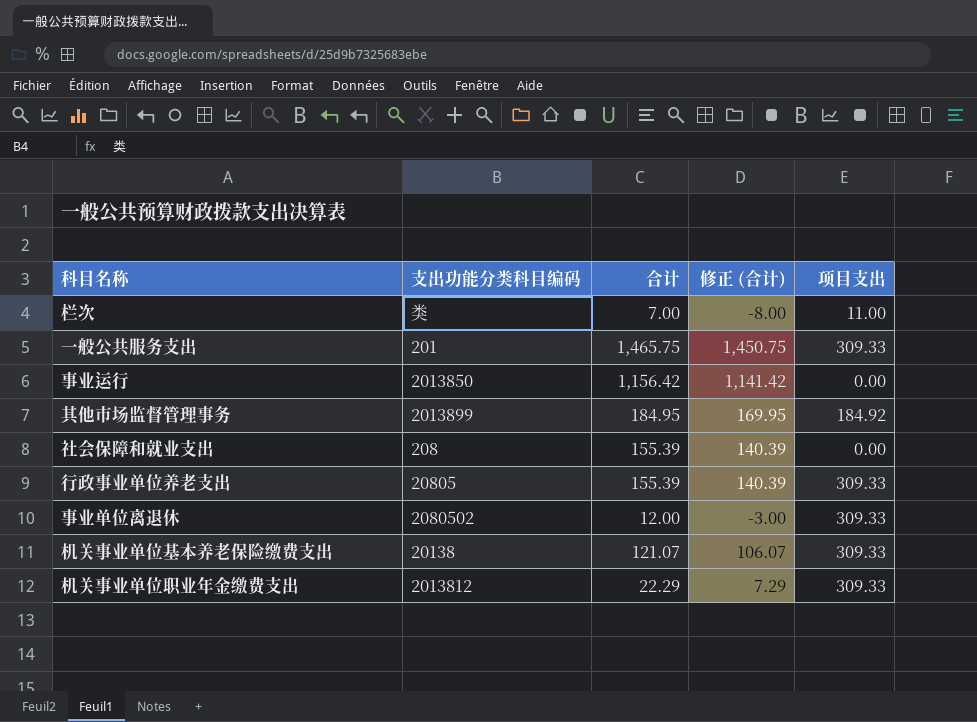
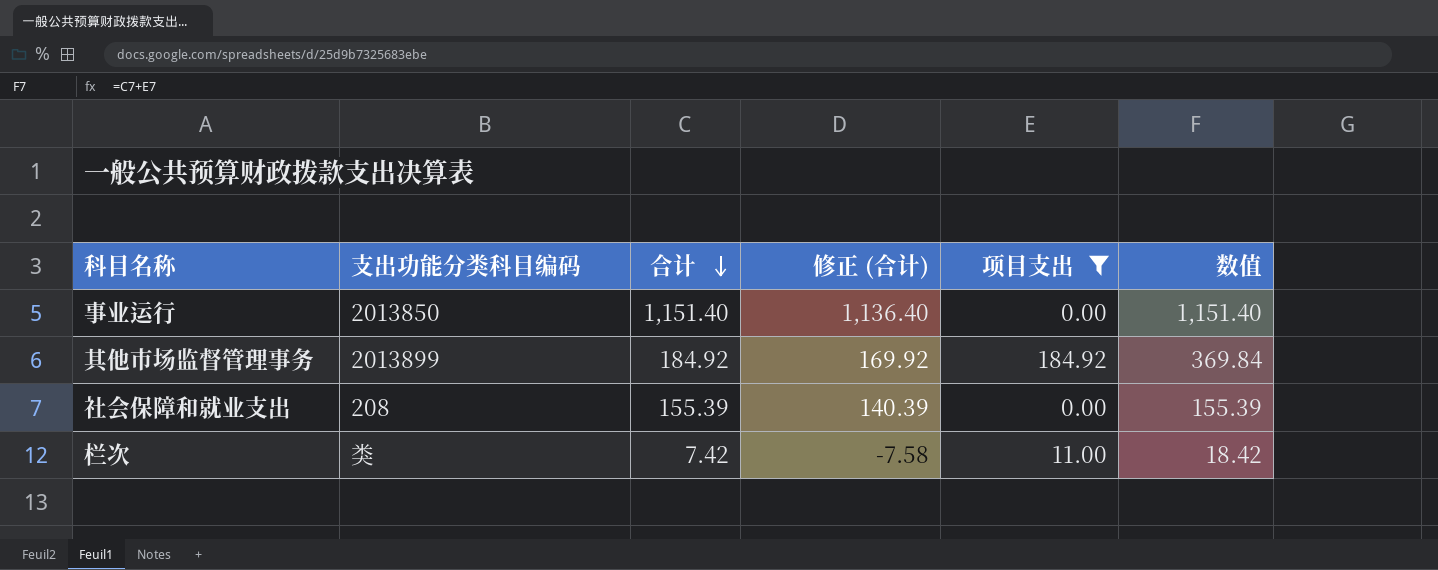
filter: none -> 项目支出 != 309.33
row order: none -> 合计 descending
column 数值 | formula: none -> [合计] + [项目支出]
事业运行 | 合计: 1,156.42 -> 1,151.40
事业运行 | 修正 (合计): 1,141.42 -> 1,136.40
其他市场监督管理事务 | 合计: 184.95 -> 184.92
其他市场监督管理事务 | 修正 (合计): 169.95 -> 169.92
栏次 | 合计: 7.00 -> 7.42
栏次 | 修正 (合计): -8.00 -> -7.58

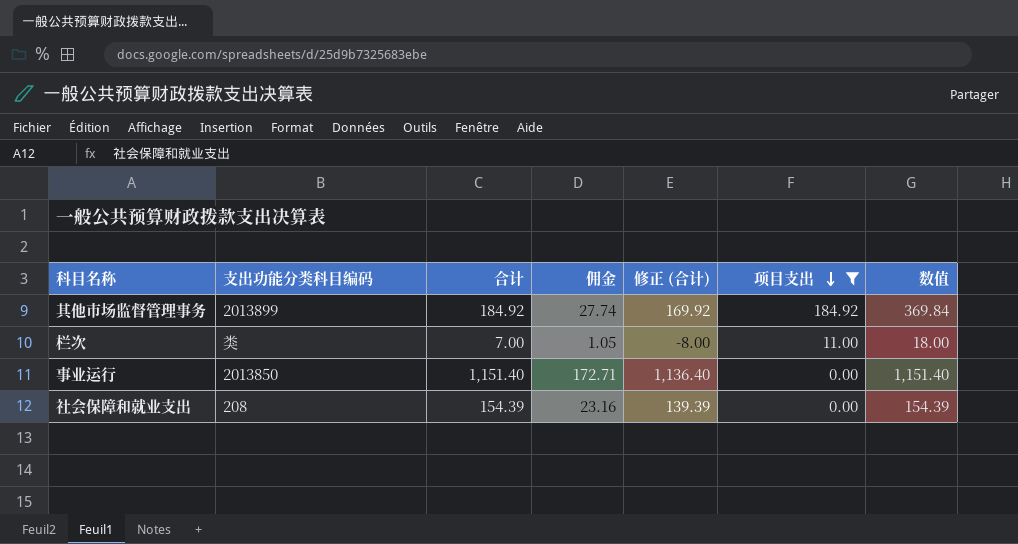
row order: 合计 descending -> 项目支出 descending
column 佣金 | formula: none -> [合计] * 0.15
栏次 | 合计: 7.42 -> 7.00
栏次 | 修正 (合计): -7.58 -> -8.00
栏次 | 数值: 18.42 -> 18.00
社会保障和就业支出 | 合计: 155.39 -> 154.39
社会保障和就业支出 | 修正 (合计): 140.39 -> 139.39
社会保障和就业支出 | 数值: 155.39 -> 154.39

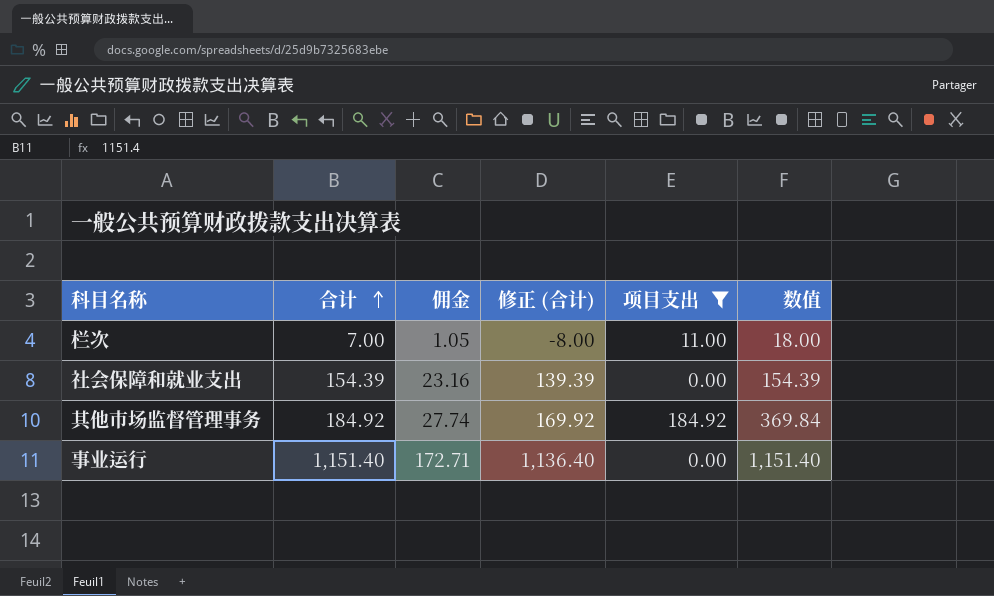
row order: 项目支出 descending -> 合计 ascending
column 支出功能分类科目编码 | position: 2 -> none

